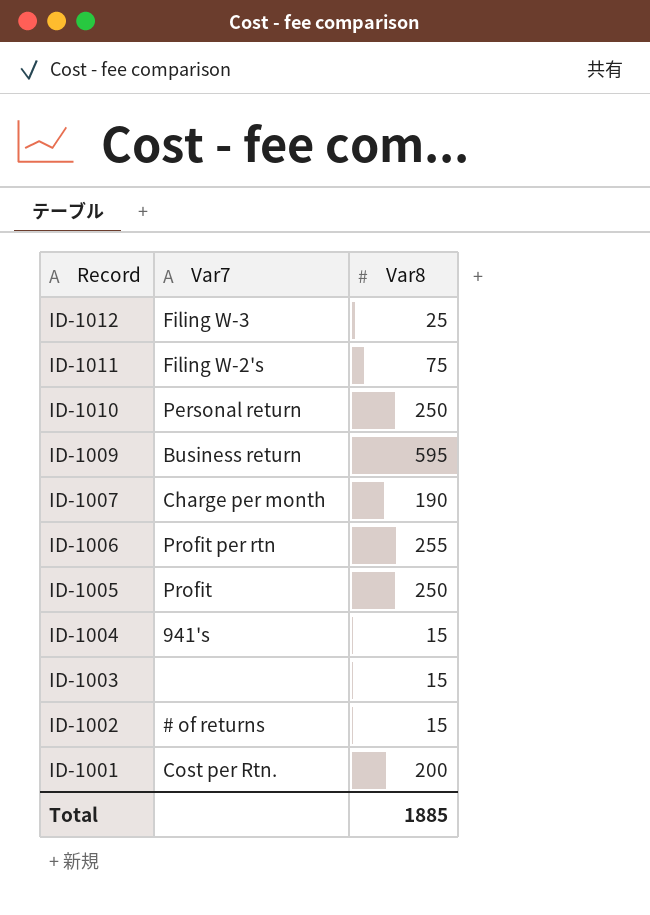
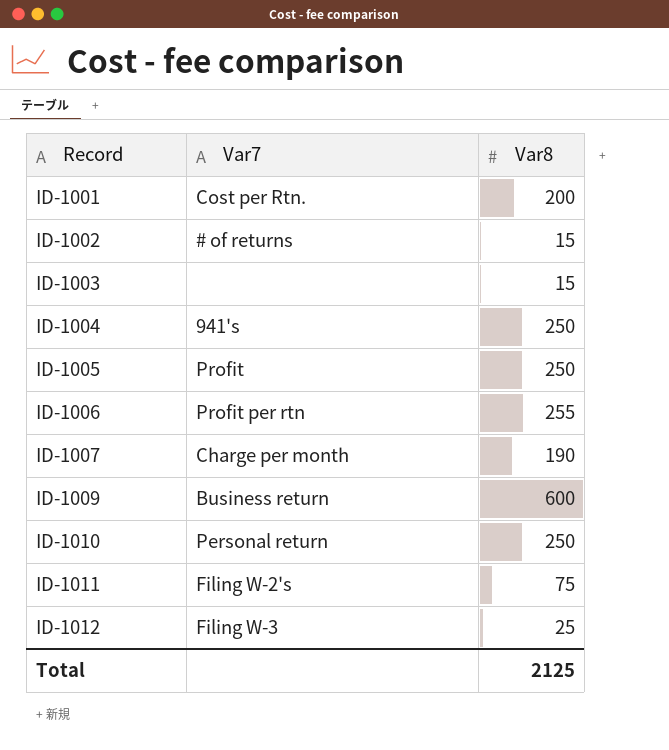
row order: Record descending -> Record ascending
ID-1004 | Var8: 15 -> 250
ID-1009 | Var8: 595 -> 600
Total | Var8: 1885 -> 2125

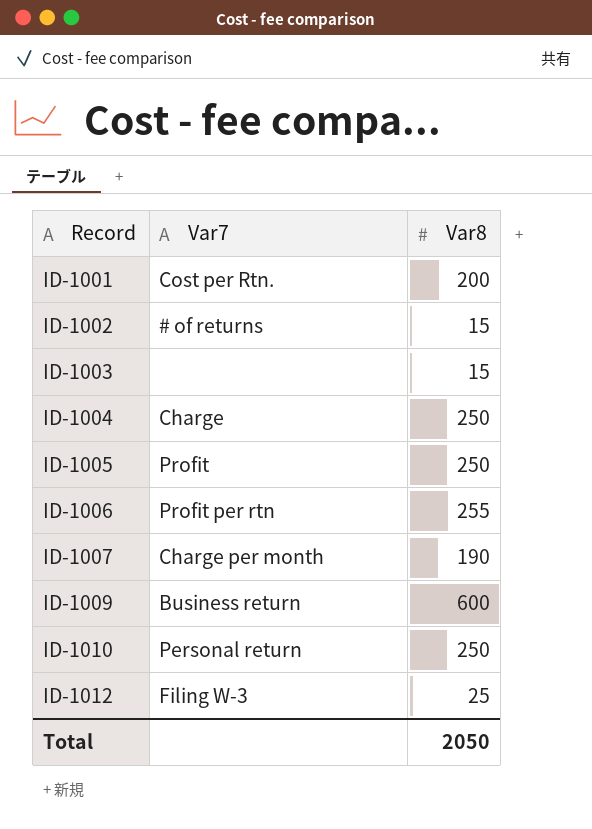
row ID-1011: Filing W-2's | 75 -> none
ID-1004 | Var7: 941's -> Charge
Total | Var8: 2125 -> 2050

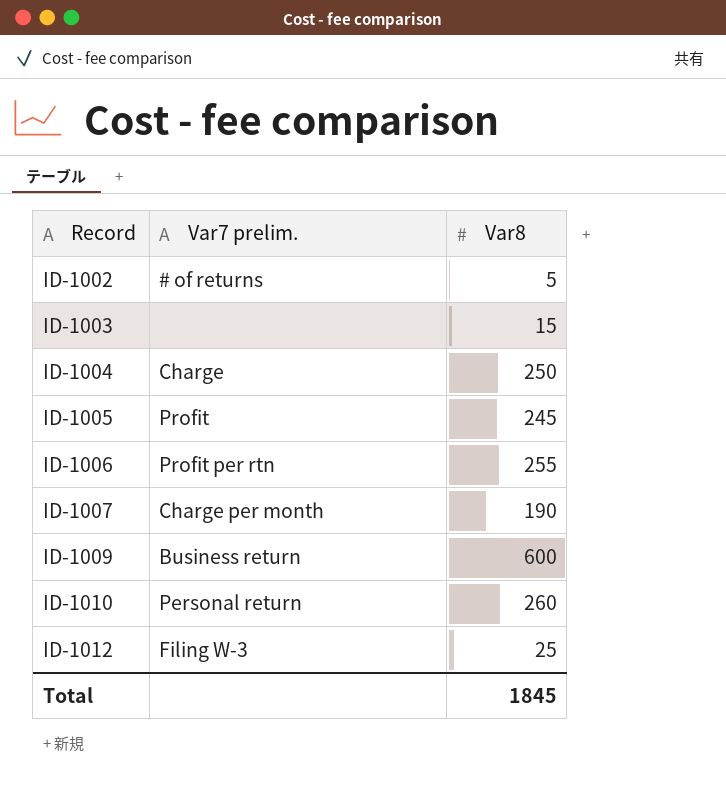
column name: Var7 -> Var7 prelim.
row ID-1001: Cost per Rtn. | 200 -> none
ID-1002 | Var8: 15 -> 5
ID-1005 | Var8: 250 -> 245
ID-1010 | Var8: 250 -> 260
Total | Var8: 2050 -> 1845

